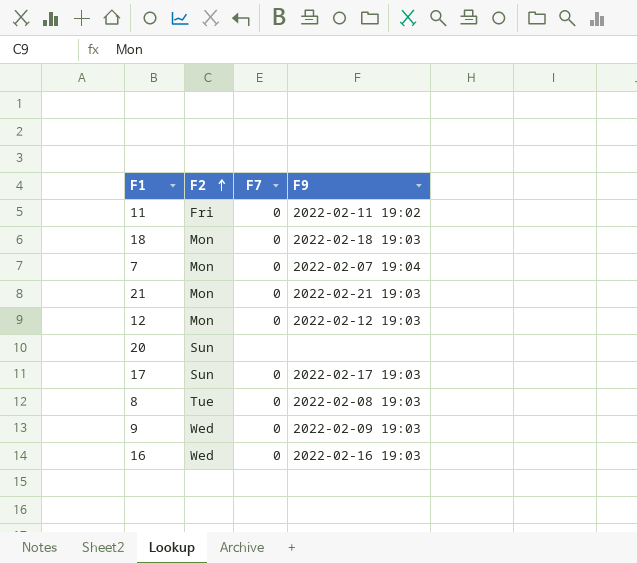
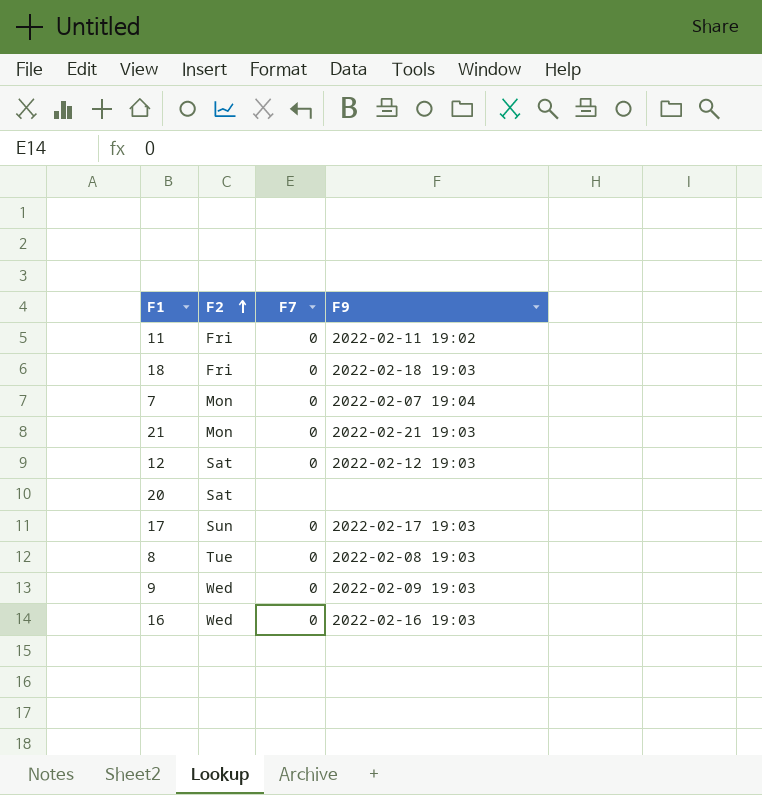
18 | F2: Mon -> Fri
12 | F2: Mon -> Sat
20 | F2: Sun -> Sat

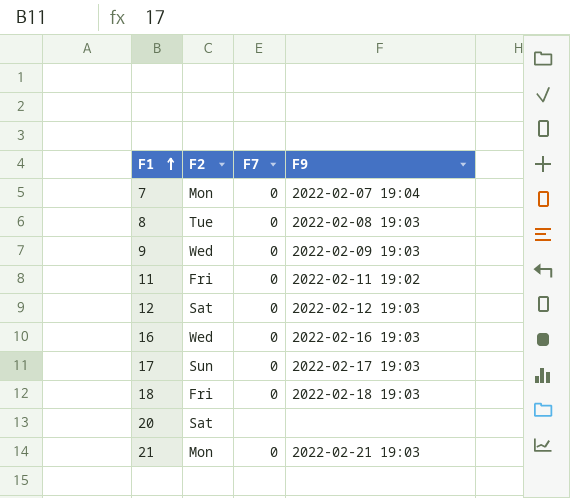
row order: F2 ascending -> F1 ascending

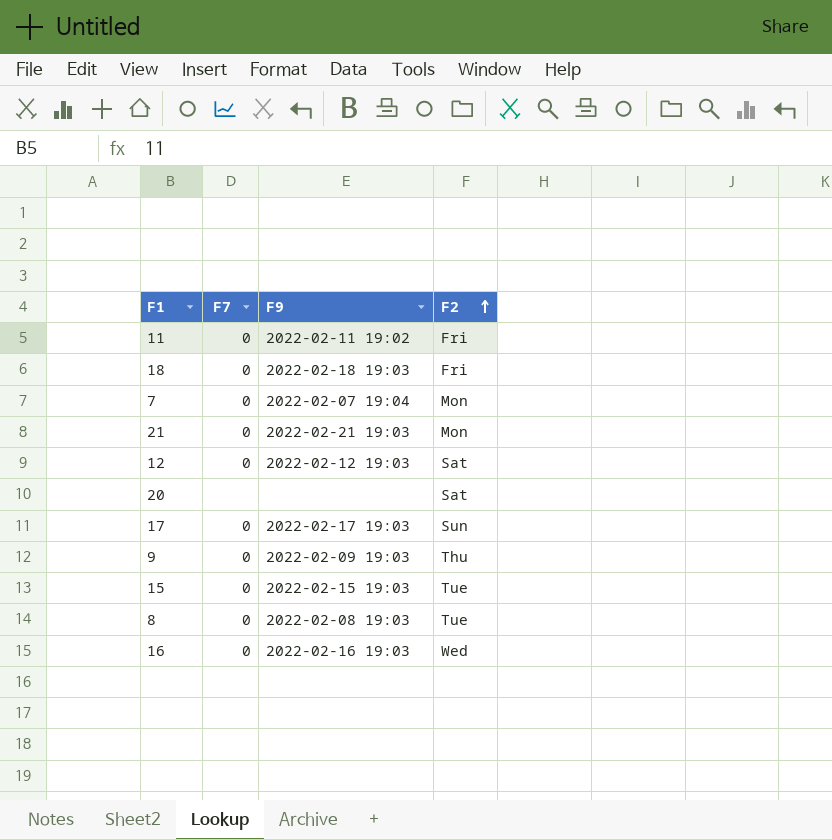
row order: F1 ascending -> F2 ascending
column F2 | position: 2 -> 4
9 | F2: Wed -> Thu
row 15: none -> 0 | 2022-02-15 19:03 | Tue

